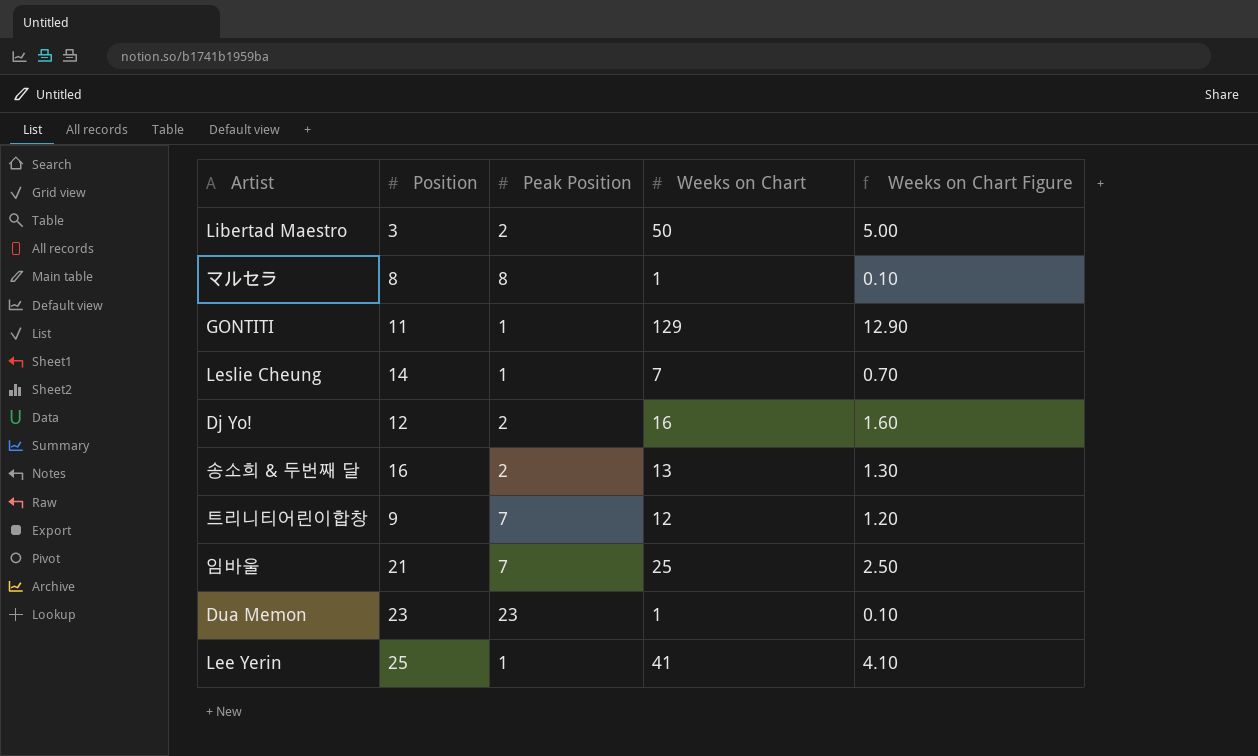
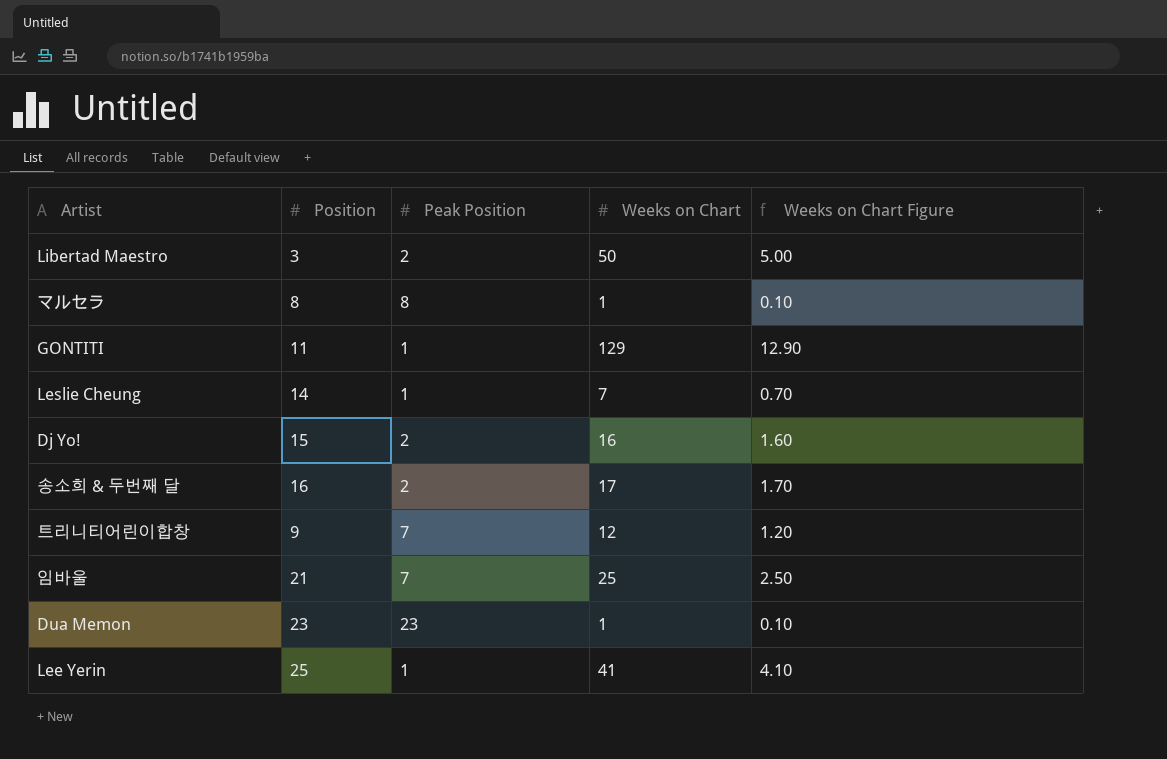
Dj Yo! | Position: 12 -> 15
송소희 & 두번째 달 | Weeks on Chart: 13 -> 17
송소희 & 두번째 달 | Weeks on Chart Figure: 1.30 -> 1.70

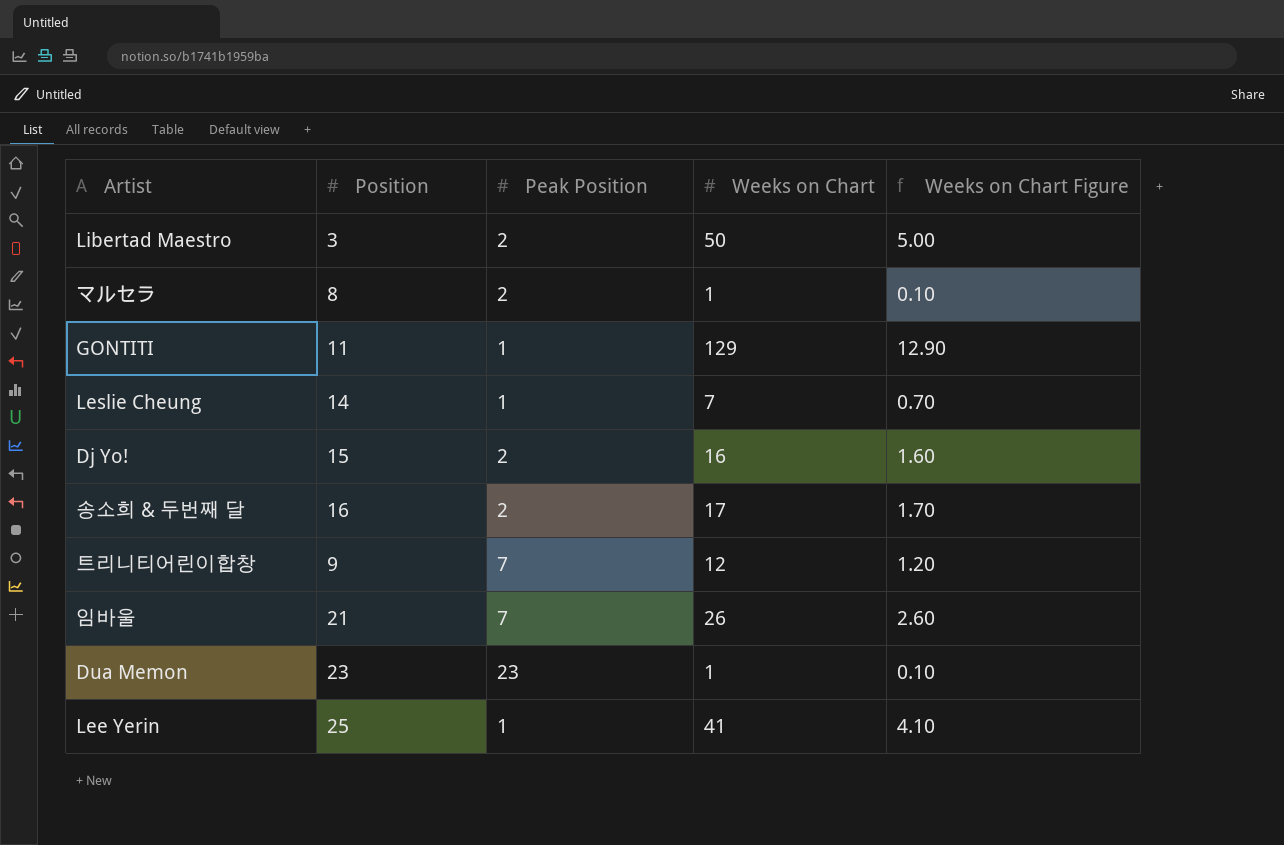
マルセラ | Peak Position: 8 -> 2
임바울 | Weeks on Chart: 25 -> 26
임바울 | Weeks on Chart Figure: 2.50 -> 2.60

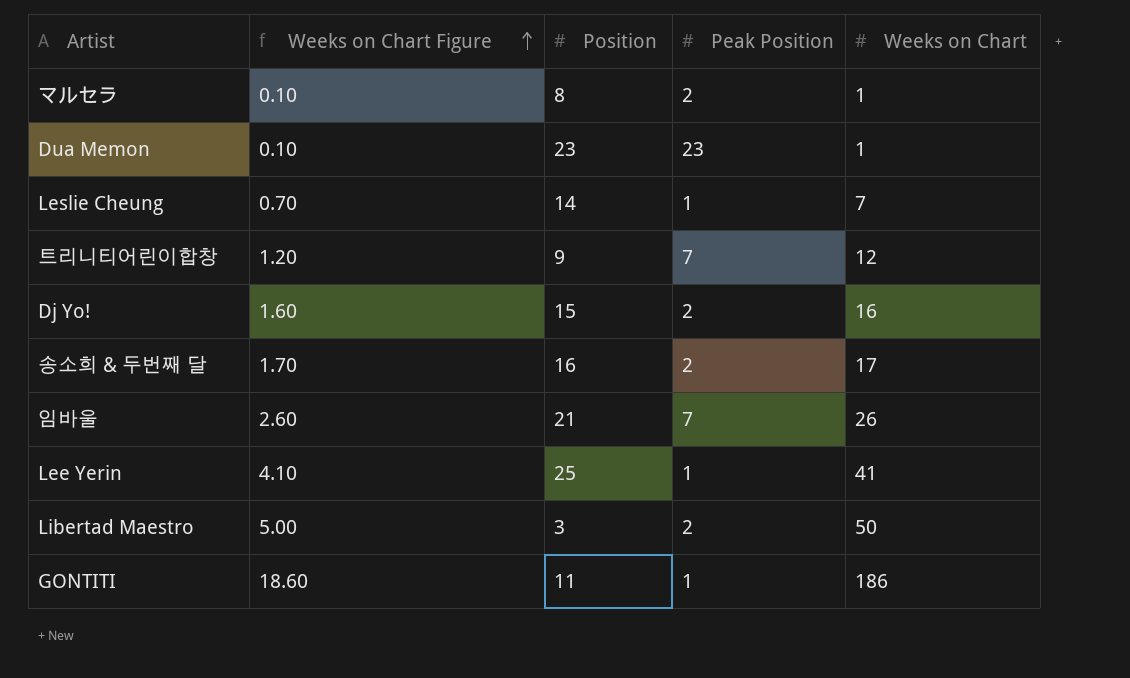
row order: none -> Weeks on Chart Figure ascending
column Weeks on Chart Figure | position: 5 -> 2
GONTITI | Weeks on Chart Figure: 12.90 -> 18.60
GONTITI | Weeks on Chart: 129 -> 186

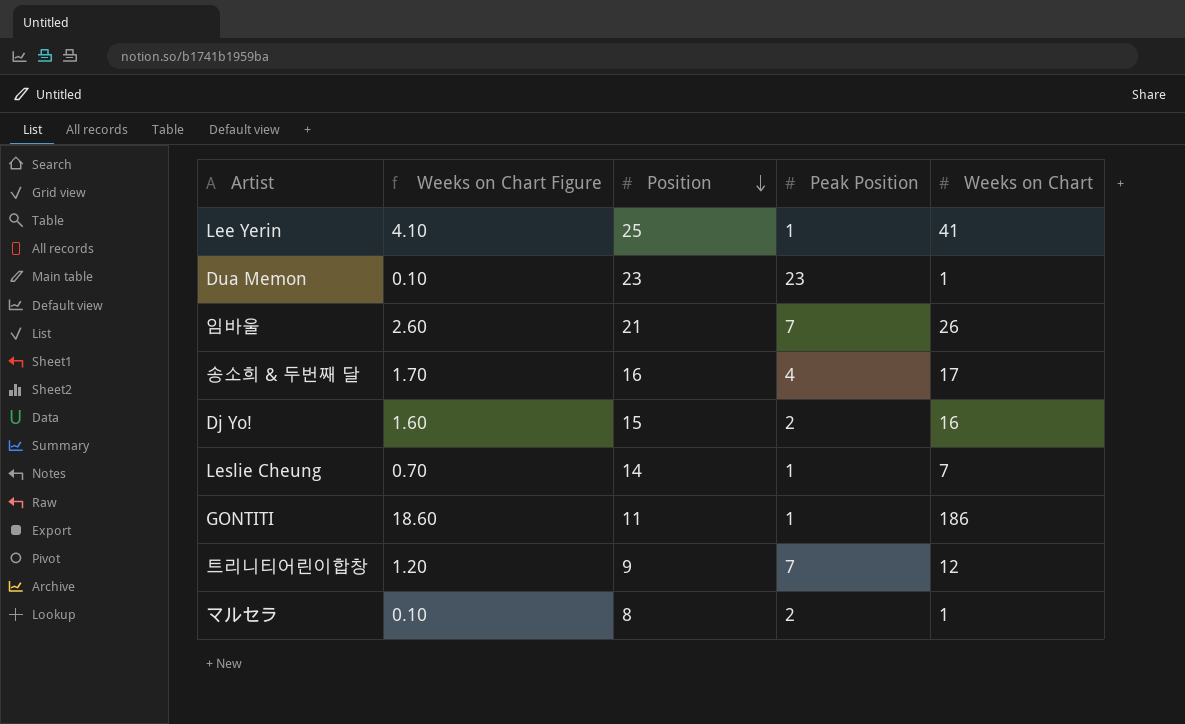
row order: Weeks on Chart Figure ascending -> Position descending
row Libertad Maestro: 5.00 | 3 | 2 | 50 -> none
송소희 & 두번째 달 | Peak Position: 2 -> 4

